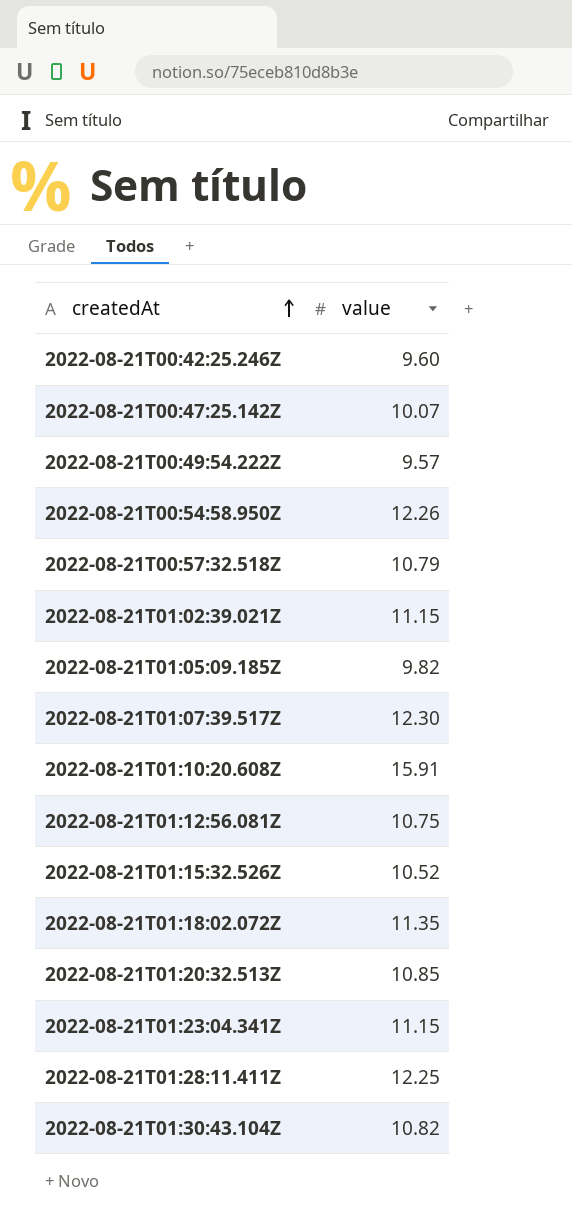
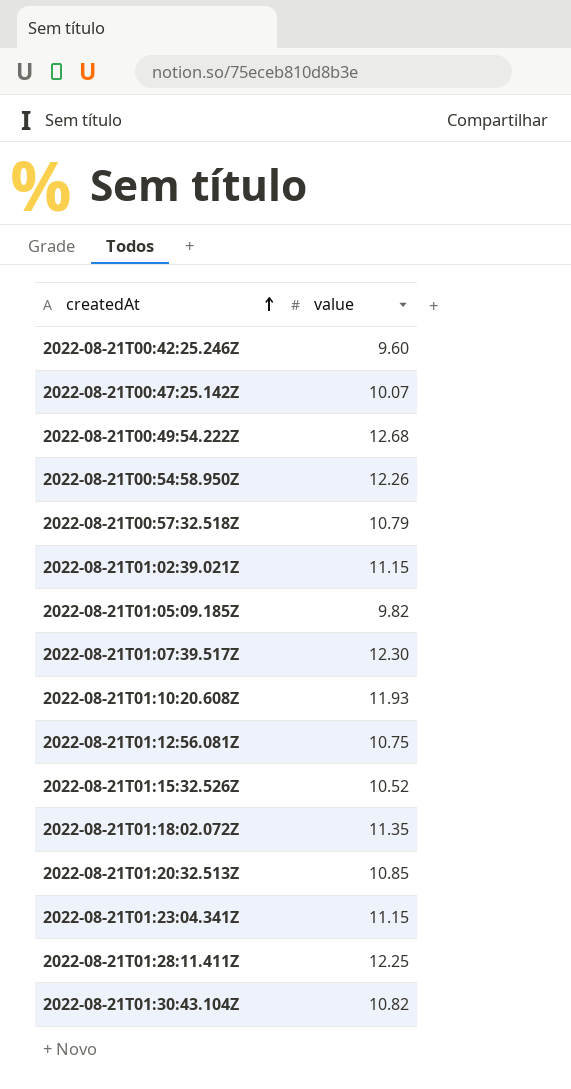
2022-08-21T00:49:54.222Z | value: 9.57 -> 12.68
2022-08-21T01:10:20.608Z | value: 15.91 -> 11.93

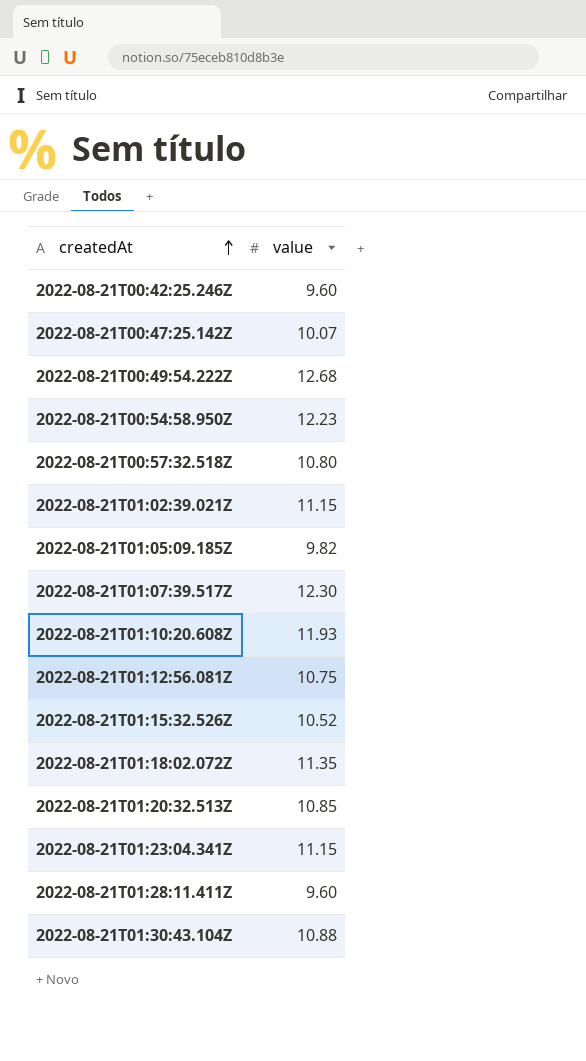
2022-08-21T00:54:58.950Z | value: 12.26 -> 12.23
2022-08-21T00:57:32.518Z | value: 10.79 -> 10.80
2022-08-21T01:28:11.411Z | value: 12.25 -> 9.60
2022-08-21T01:30:43.104Z | value: 10.82 -> 10.88

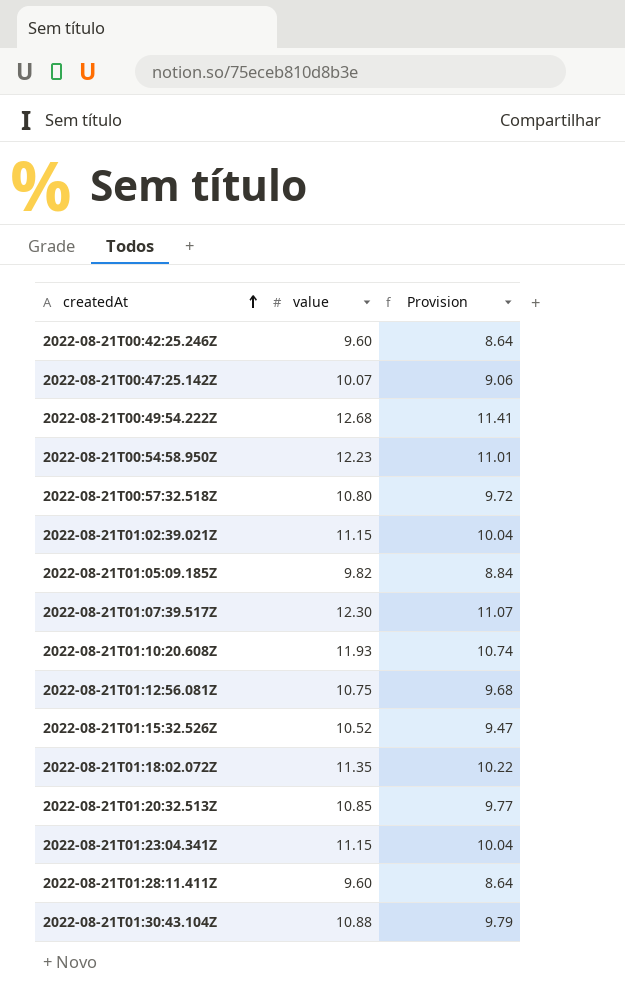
column Provision | formula: none -> [value] * 0.9

